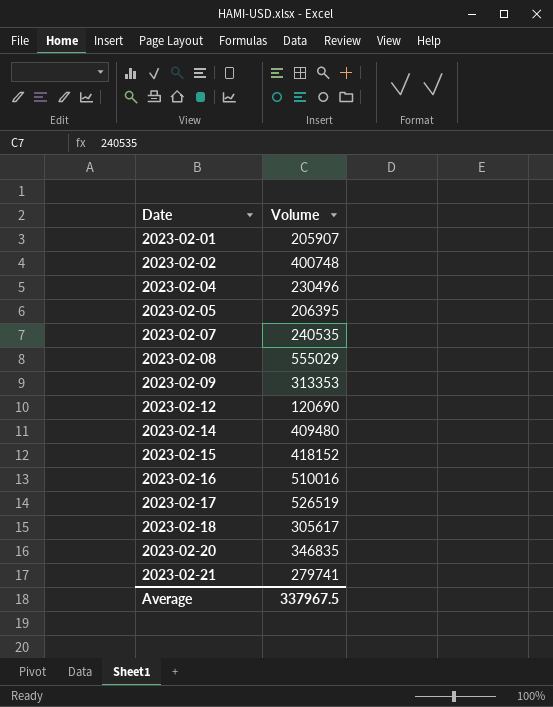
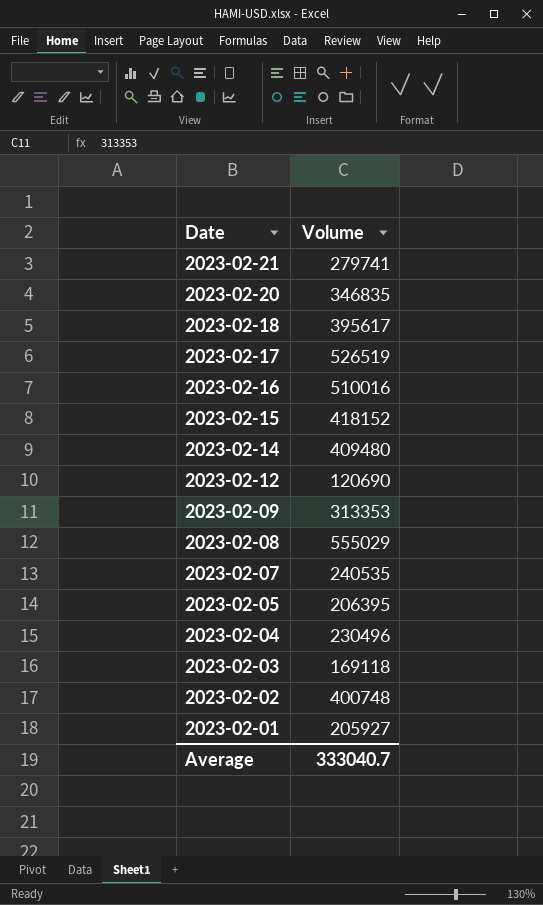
row order: Date ascending -> Date descending
2023-02-18 | Volume: 305617 -> 395617
row 2023-02-03: none -> 169118
2023-02-01 | Volume: 205907 -> 205927
Average | Volume: 337967.5 -> 333040.7

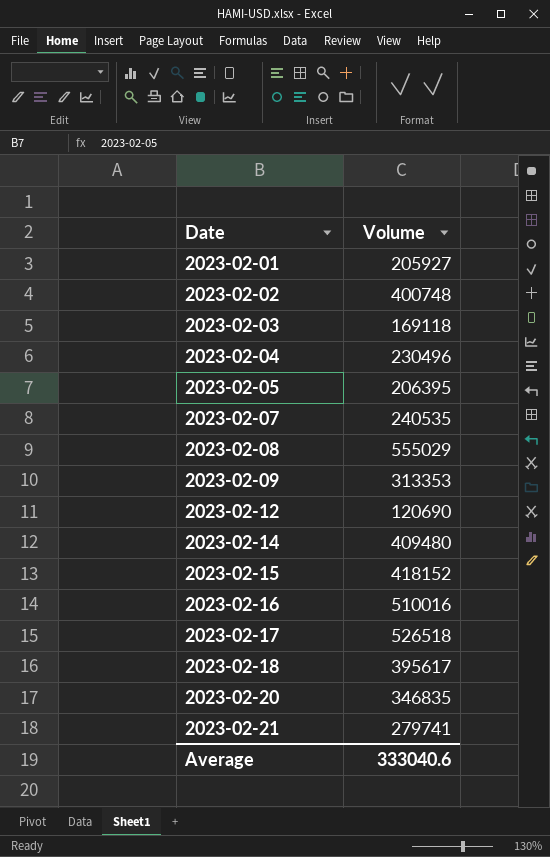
row order: Date descending -> Date ascending
2023-02-17 | Volume: 526519 -> 526518
Average | Volume: 333040.7 -> 333040.6

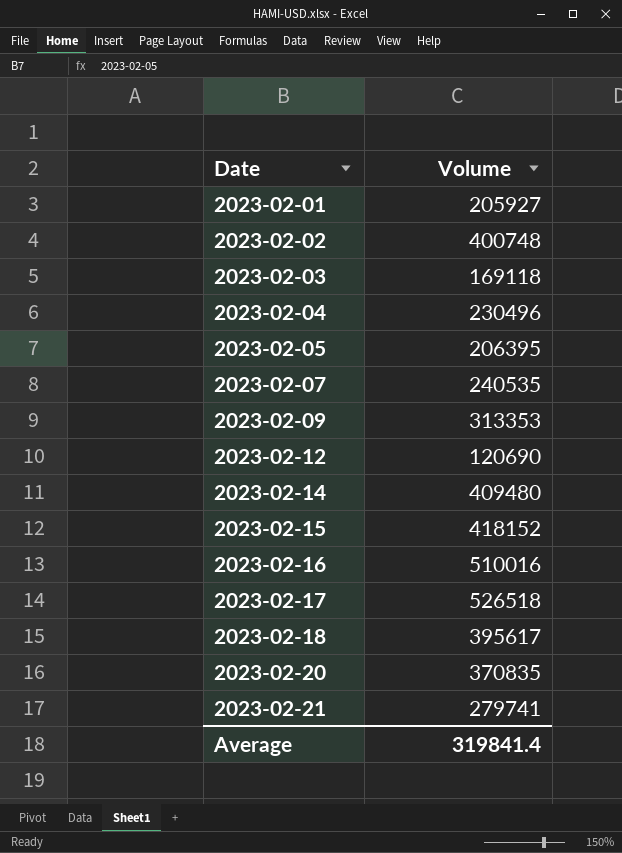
row 2023-02-08: 555029 -> none
2023-02-20 | Volume: 346835 -> 370835
Average | Volume: 333040.6 -> 319841.4

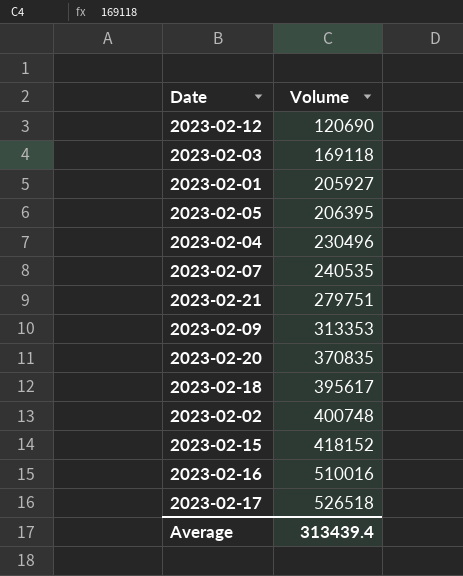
row order: Date ascending -> Volume ascending
row 2023-02-14: 409480 -> none
2023-02-21 | Volume: 279741 -> 279751
Average | Volume: 319841.4 -> 313439.4

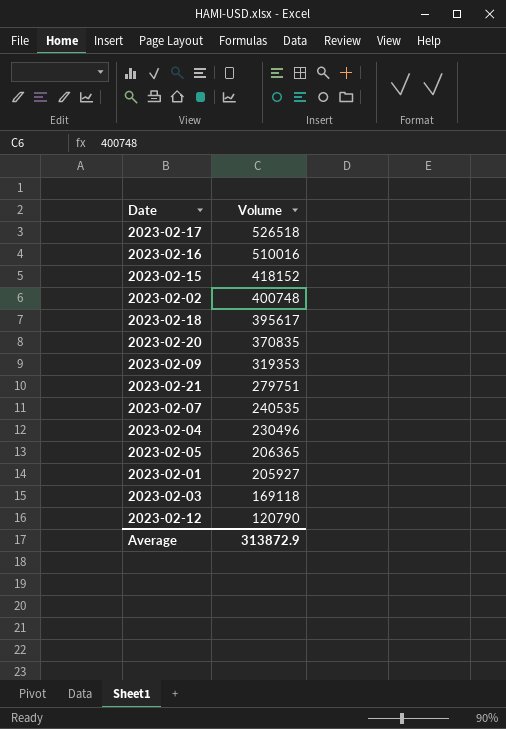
row order: Volume ascending -> Volume descending
2023-02-09 | Volume: 313353 -> 319353
2023-02-05 | Volume: 206395 -> 206365
2023-02-12 | Volume: 120690 -> 120790
Average | Volume: 313439.4 -> 313872.9

